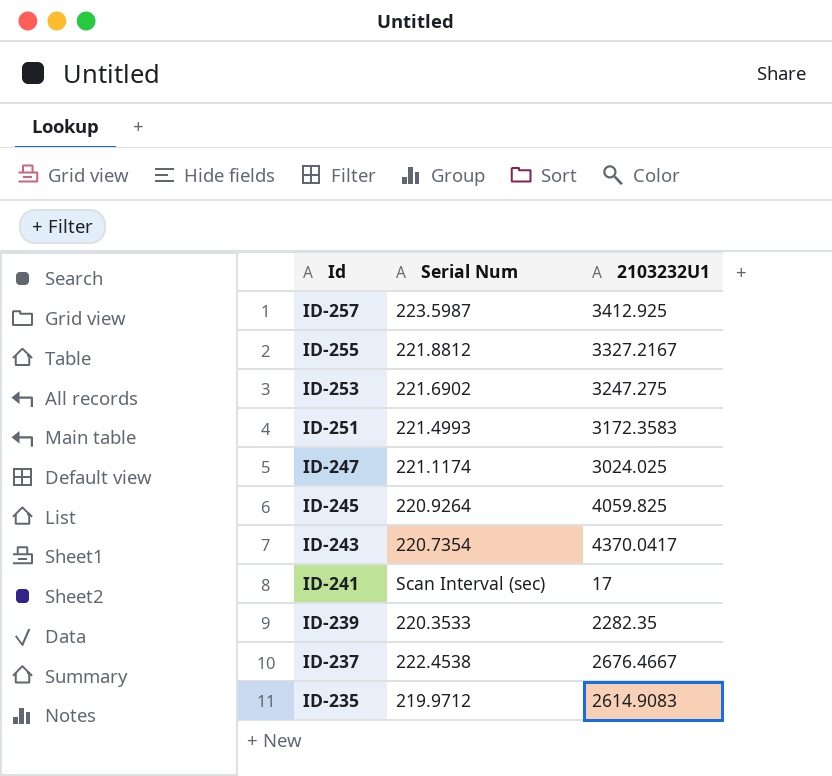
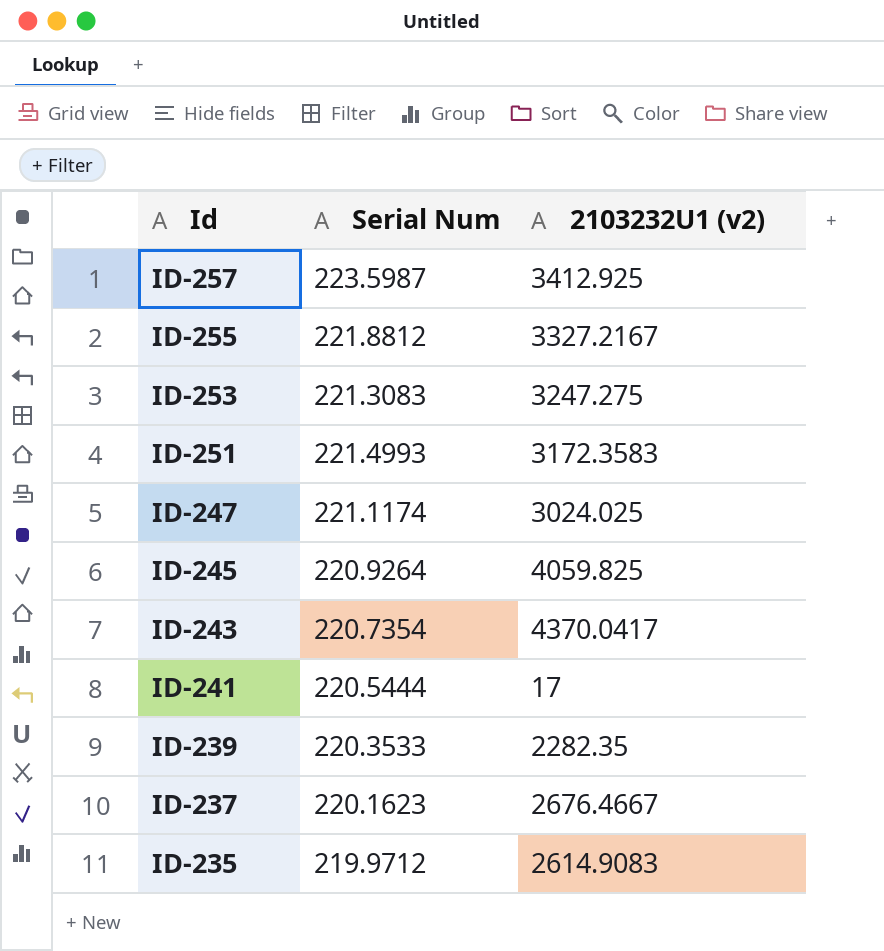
column name: 2103232U1 -> 2103232U1 (v2)
ID-253 | Serial Num: 221.6902 -> 221.3083
ID-241 | Serial Num: Scan Interval (sec) -> 220.5444
ID-237 | Serial Num: 222.4538 -> 220.1623

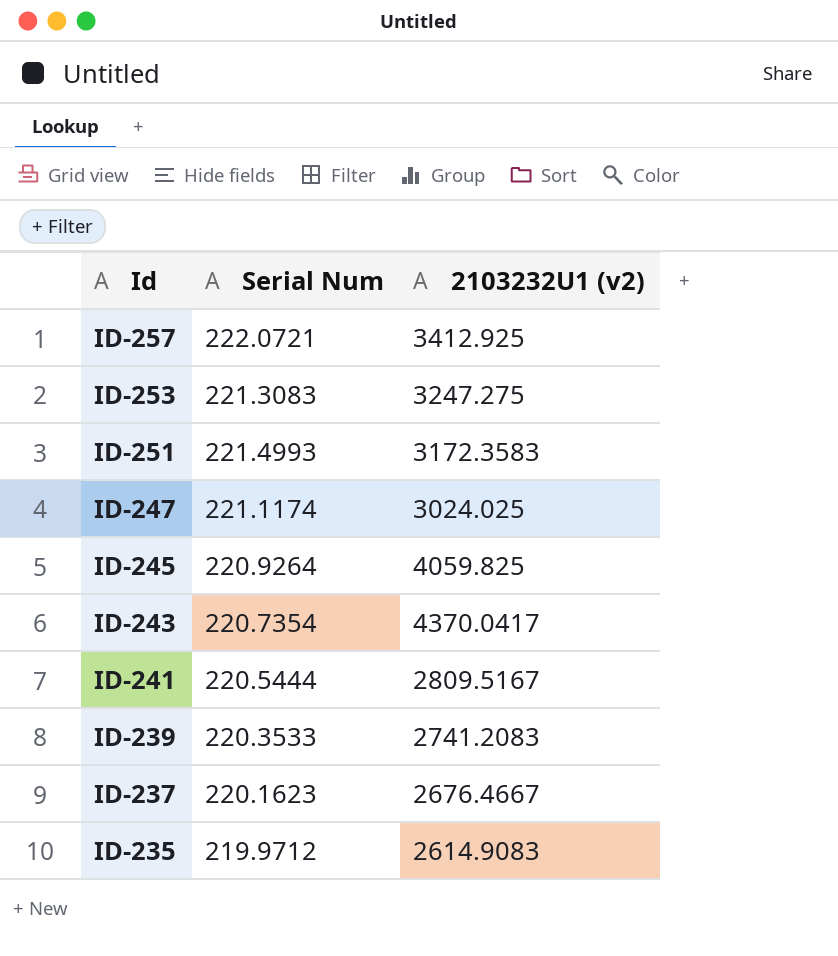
row ID-255: 221.8812 | 3327.2167 -> none
ID-257 | Serial Num: 223.5987 -> 222.0721
ID-241 | 2103232U1 (v2): 17 -> 2809.5167
ID-239 | 2103232U1 (v2): 2282.35 -> 2741.2083

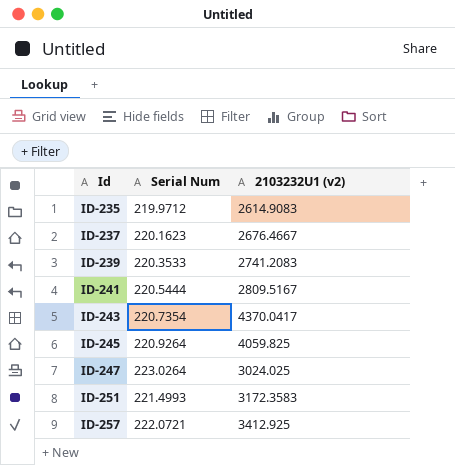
row order: Id descending -> Id ascending
row ID-253: 221.3083 | 3247.275 -> none
ID-247 | Serial Num: 221.1174 -> 223.0264

